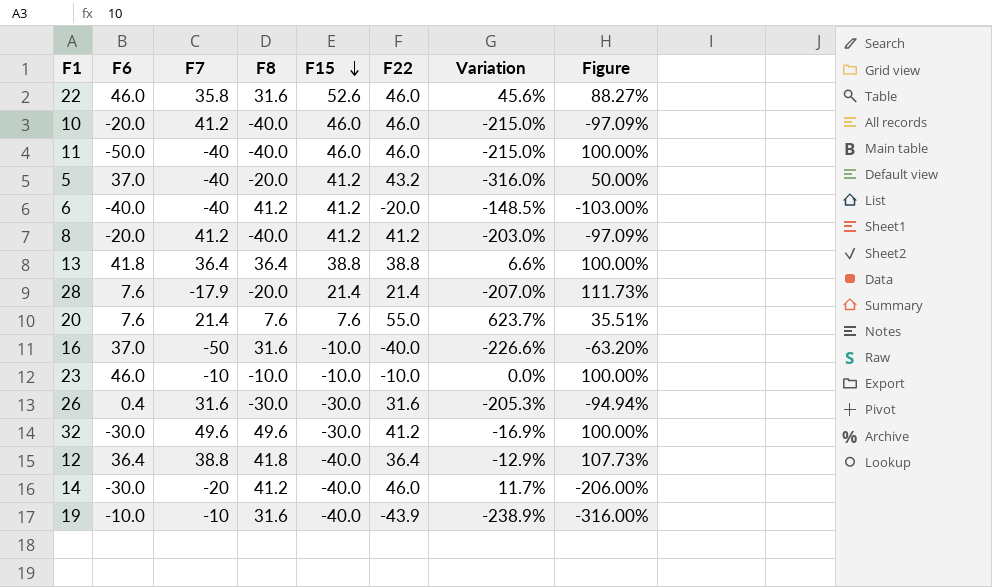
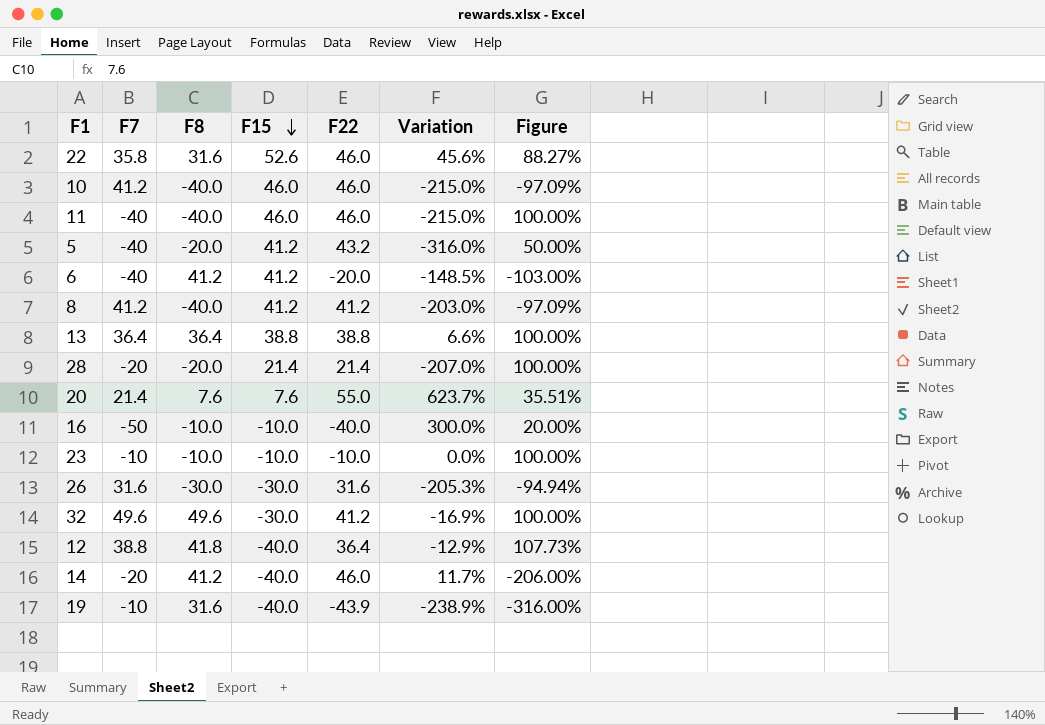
column F6 | position: 2 -> none
28 | F7: -17.9 -> -20
28 | Figure: 111.73% -> 100.00%
16 | F8: 31.6 -> -10.0
16 | Variation: -226.6% -> 300.0%
16 | Figure: -63.20% -> 20.00%

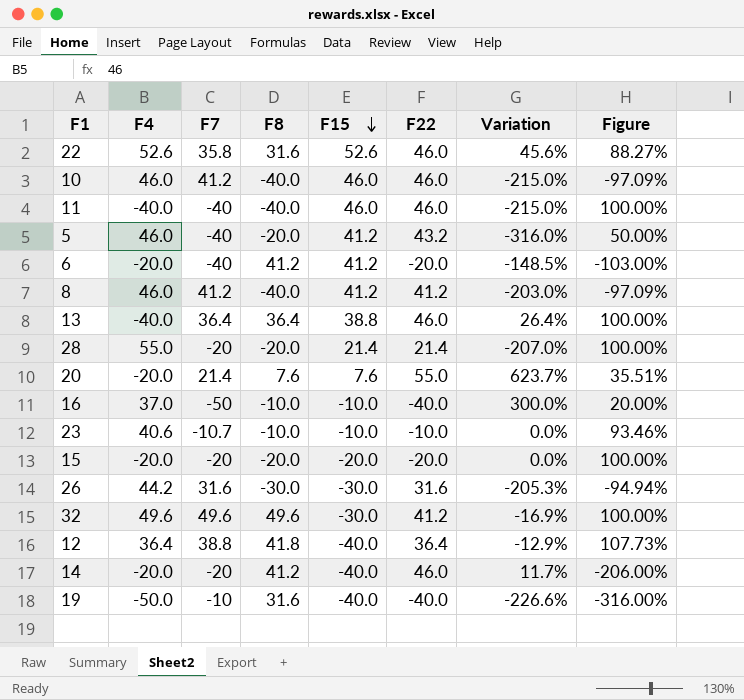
column F4 | position: none -> 2
13 | F22: 38.8 -> 46.0
13 | Variation: 6.6% -> 26.4%
23 | F7: -10 -> -10.7
23 | Figure: 100.00% -> 93.46%
row 15: none -> -20.0 | -20 | -20.0 | -20.0 | -20.0 | 0.0% | 100.00%
19 | F22: -43.9 -> -40.0
19 | Variation: -238.9% -> -226.6%

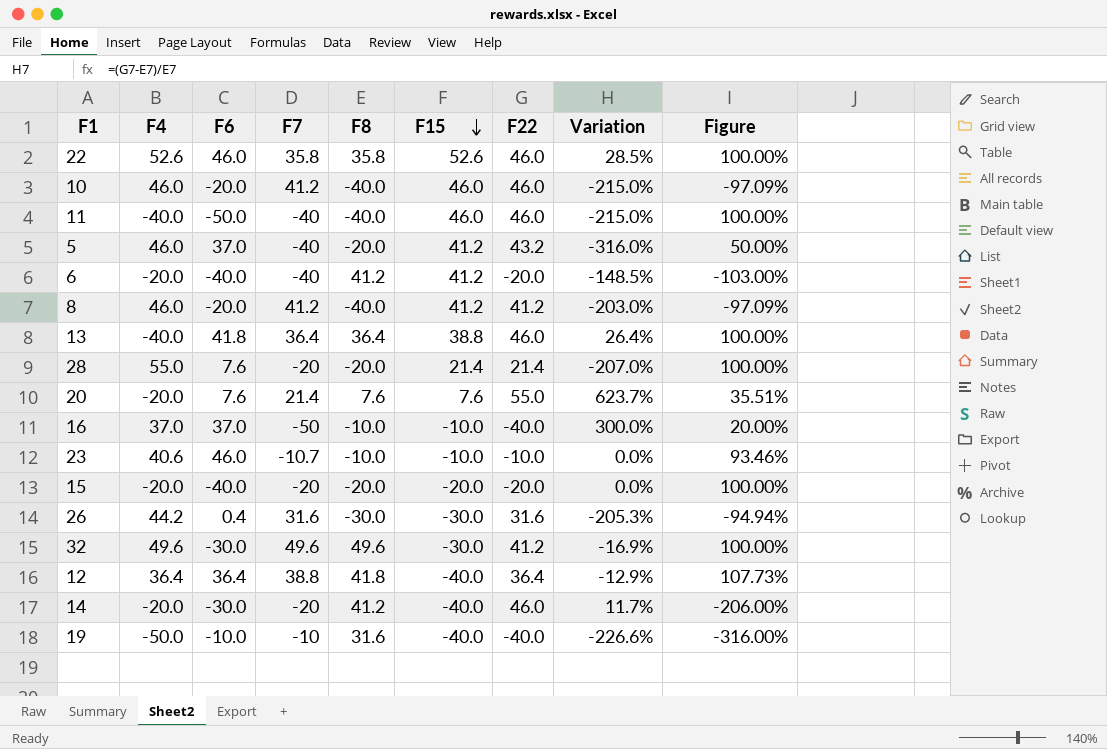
column F6 | position: none -> 3
22 | F8: 31.6 -> 35.8
22 | Variation: 45.6% -> 28.5%
22 | Figure: 88.27% -> 100.00%

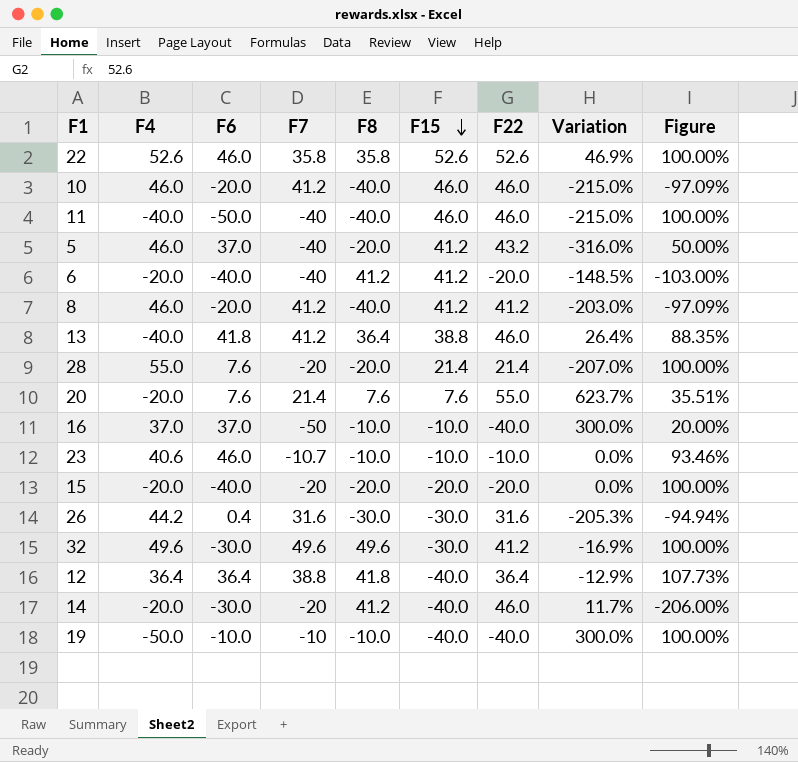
22 | F22: 46.0 -> 52.6
22 | Variation: 28.5% -> 46.9%
13 | F7: 36.4 -> 41.2
13 | Figure: 100.00% -> 88.35%
19 | F8: 31.6 -> -10.0
19 | Variation: -226.6% -> 300.0%
19 | Figure: -316.00% -> 100.00%

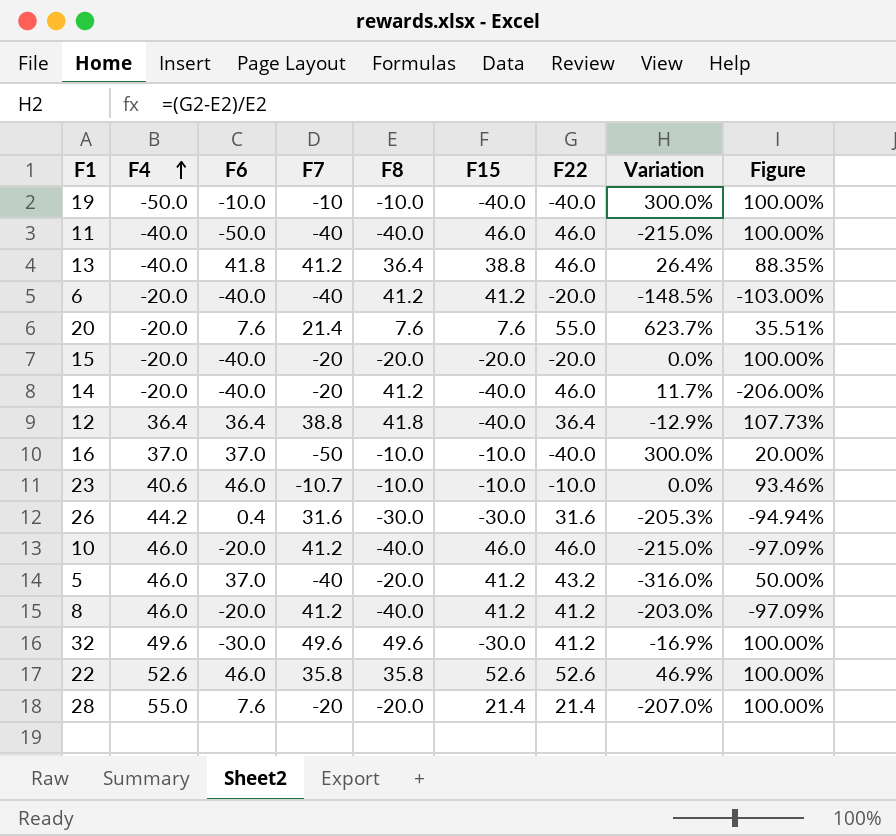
row order: F15 descending -> F4 ascending
14 | F6: -30.0 -> -40.0

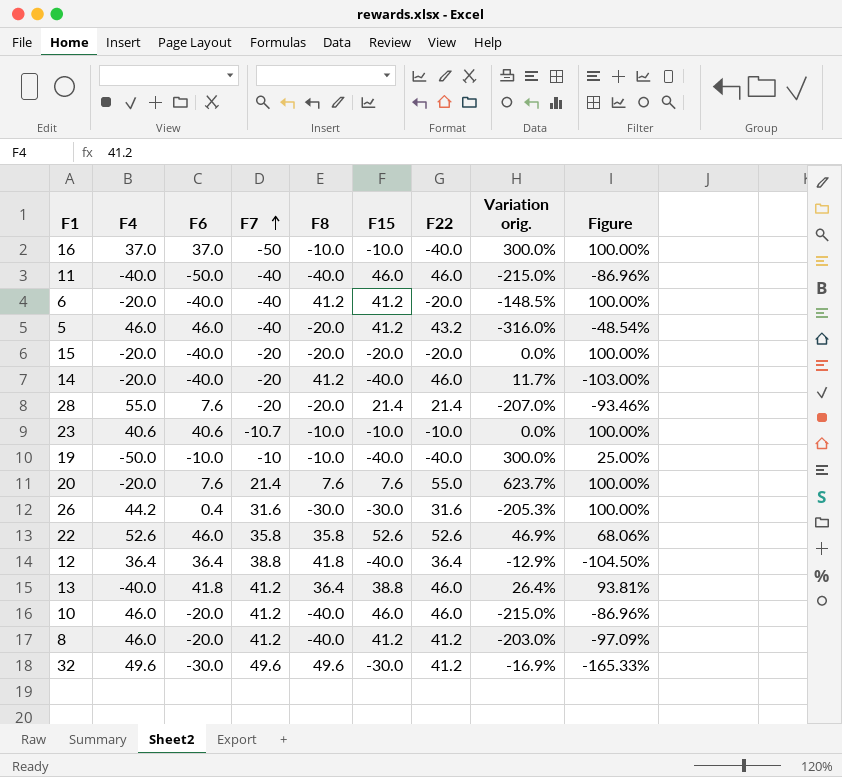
row order: F4 ascending -> F7 ascending
column name: Variation -> Variation orig.
column Figure | formula: [F8] / [F7] -> [F8] / [F15]
5 | F6: 37.0 -> 46.0
23 | F6: 46.0 -> 40.6

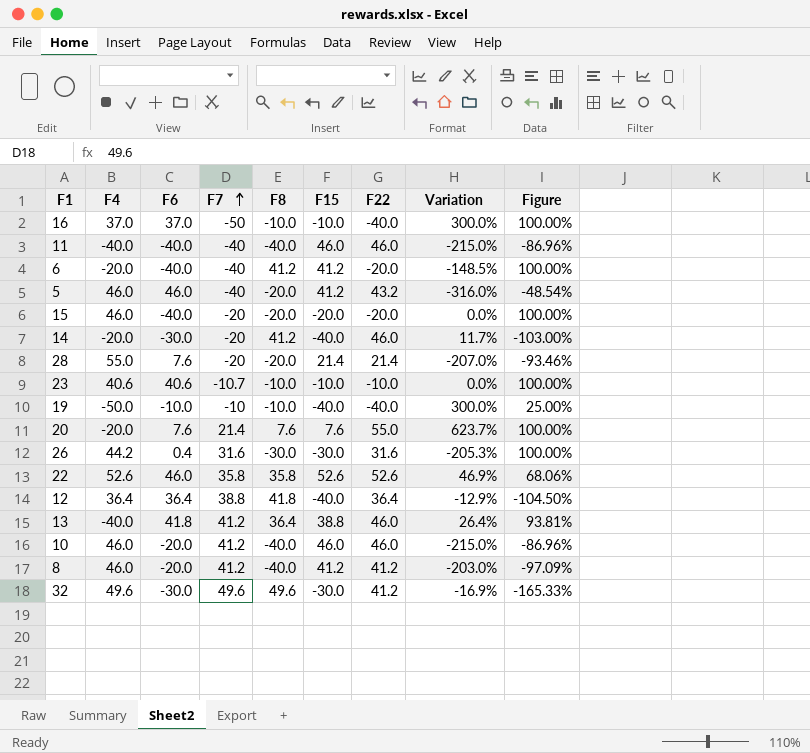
column name: Variation orig. -> Variation
11 | F6: -50.0 -> -40.0
15 | F4: -20.0 -> 46.0
14 | F6: -40.0 -> -30.0

